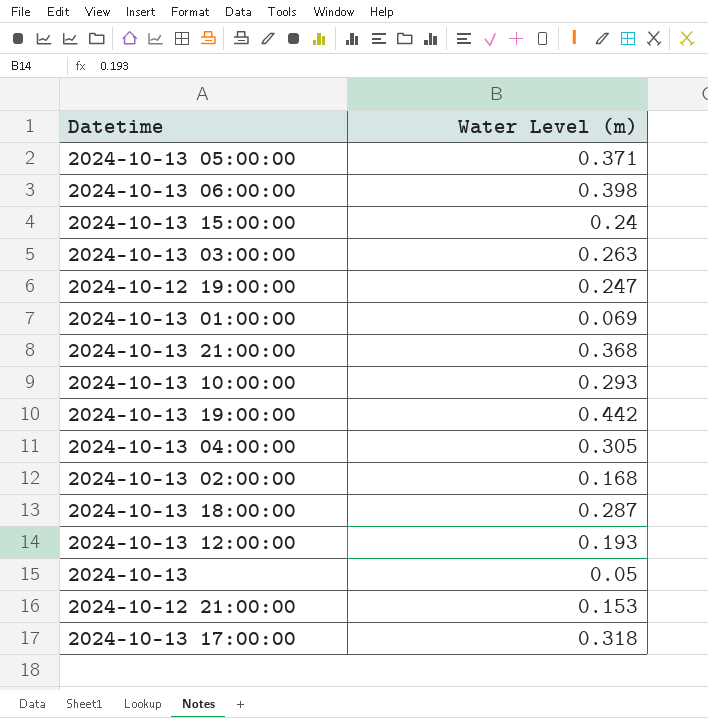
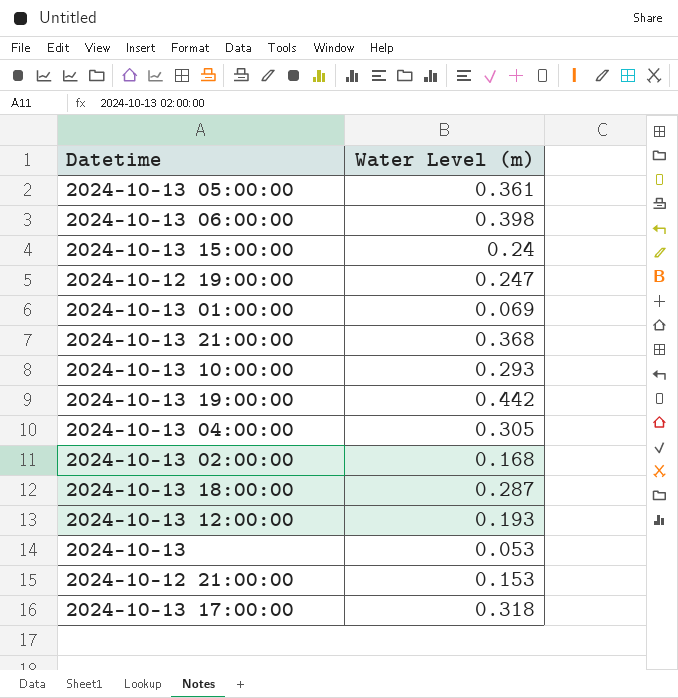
row 2024-10-13 03:00:00: 0.263 -> none
2024-10-13 05:00:00 | Water Level (m): 0.371 -> 0.361
2024-10-13 | Water Level (m): 0.05 -> 0.053

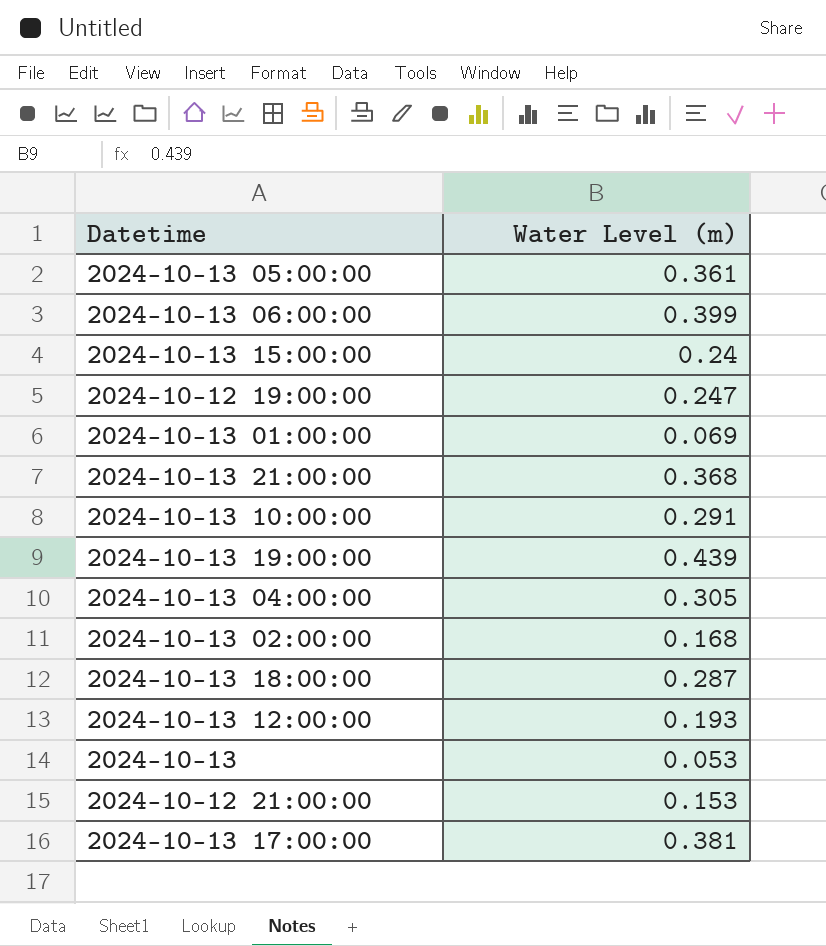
2024-10-13 06:00:00 | Water Level (m): 0.398 -> 0.399
2024-10-13 10:00:00 | Water Level (m): 0.293 -> 0.291
2024-10-13 19:00:00 | Water Level (m): 0.442 -> 0.439
2024-10-13 17:00:00 | Water Level (m): 0.318 -> 0.381

